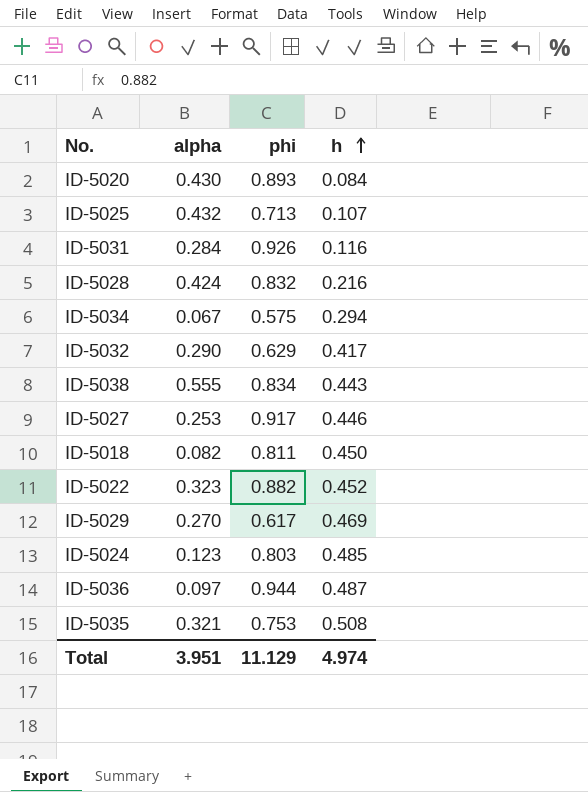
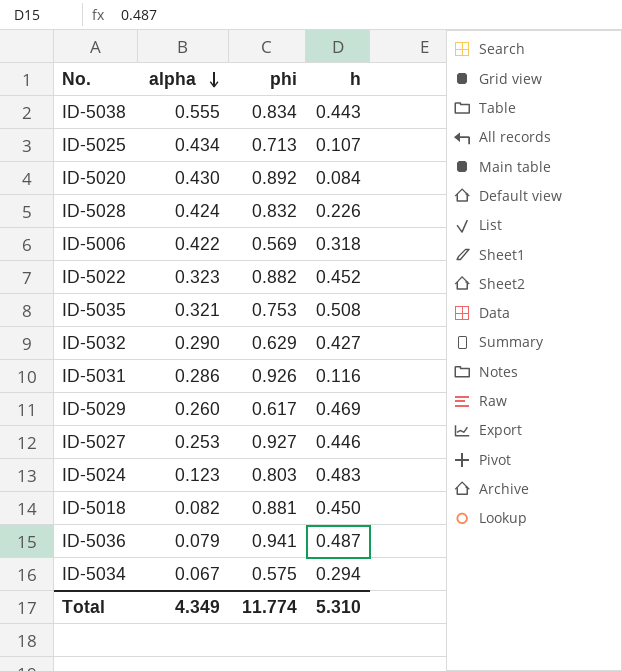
row order: h ascending -> alpha descending
ID-5025 | alpha: 0.432 -> 0.434
ID-5020 | phi: 0.893 -> 0.892
ID-5028 | h: 0.216 -> 0.226
row ID-5006: none -> 0.422 | 0.569 | 0.318
ID-5032 | h: 0.417 -> 0.427
ID-5031 | alpha: 0.284 -> 0.286
ID-5029 | alpha: 0.270 -> 0.260
ID-5027 | phi: 0.917 -> 0.927
ID-5024 | h: 0.485 -> 0.483
ID-5018 | phi: 0.811 -> 0.881
ID-5036 | alpha: 0.097 -> 0.079
ID-5036 | phi: 0.944 -> 0.941
Total | alpha: 3.951 -> 4.349
Total | phi: 11.129 -> 11.774
Total | h: 4.974 -> 5.310

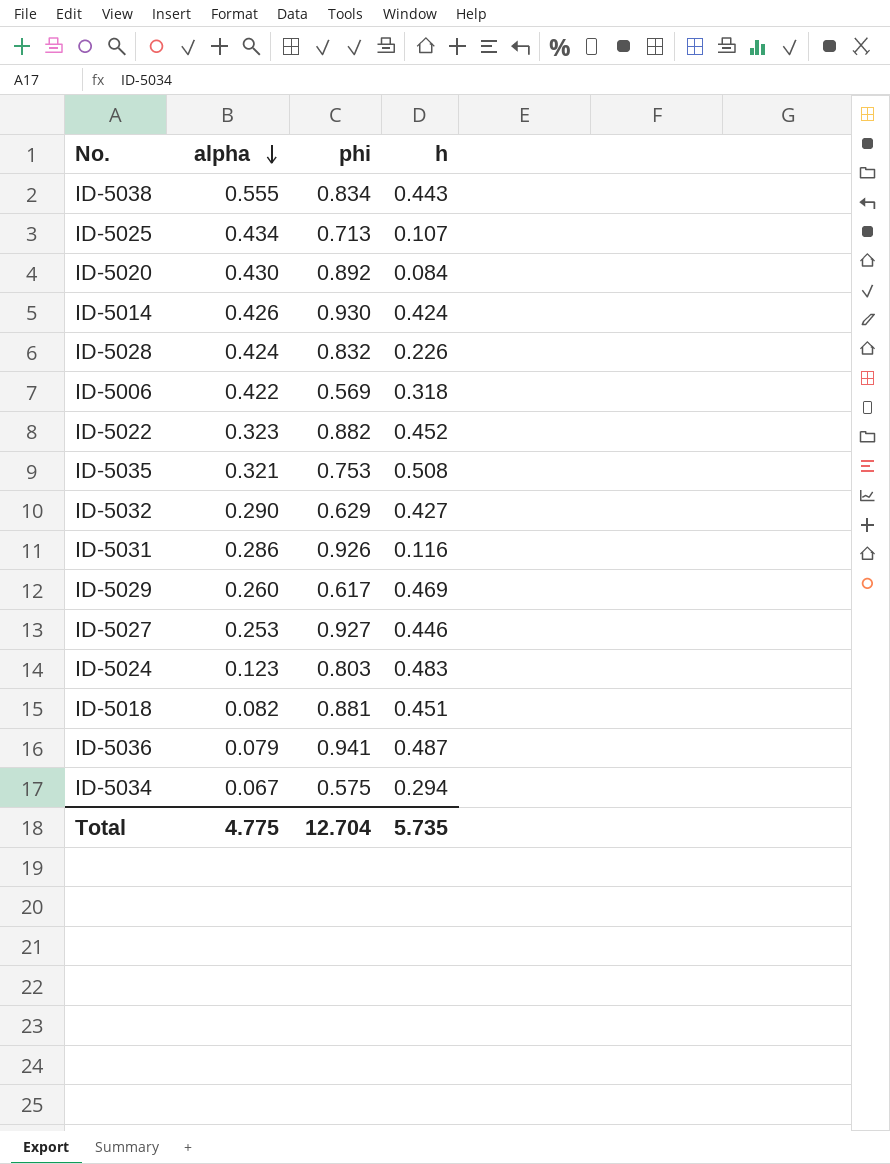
row ID-5014: none -> 0.426 | 0.930 | 0.424
ID-5018 | h: 0.450 -> 0.451
Total | alpha: 4.349 -> 4.775
Total | phi: 11.774 -> 12.704
Total | h: 5.310 -> 5.735

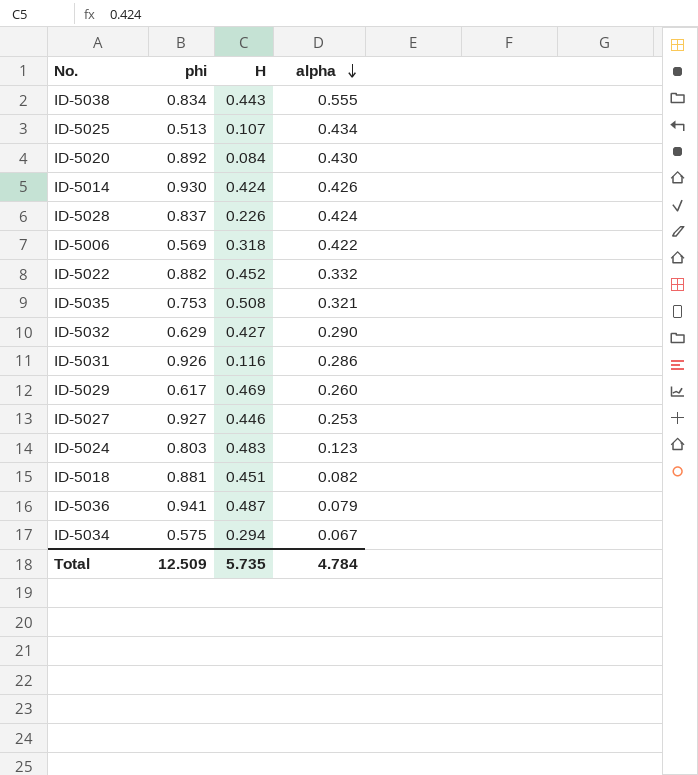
column name: h -> H
column alpha | position: 2 -> 4
ID-5025 | phi: 0.713 -> 0.513
ID-5028 | phi: 0.832 -> 0.837
ID-5022 | alpha: 0.323 -> 0.332
Total | phi: 12.704 -> 12.509
Total | alpha: 4.775 -> 4.784

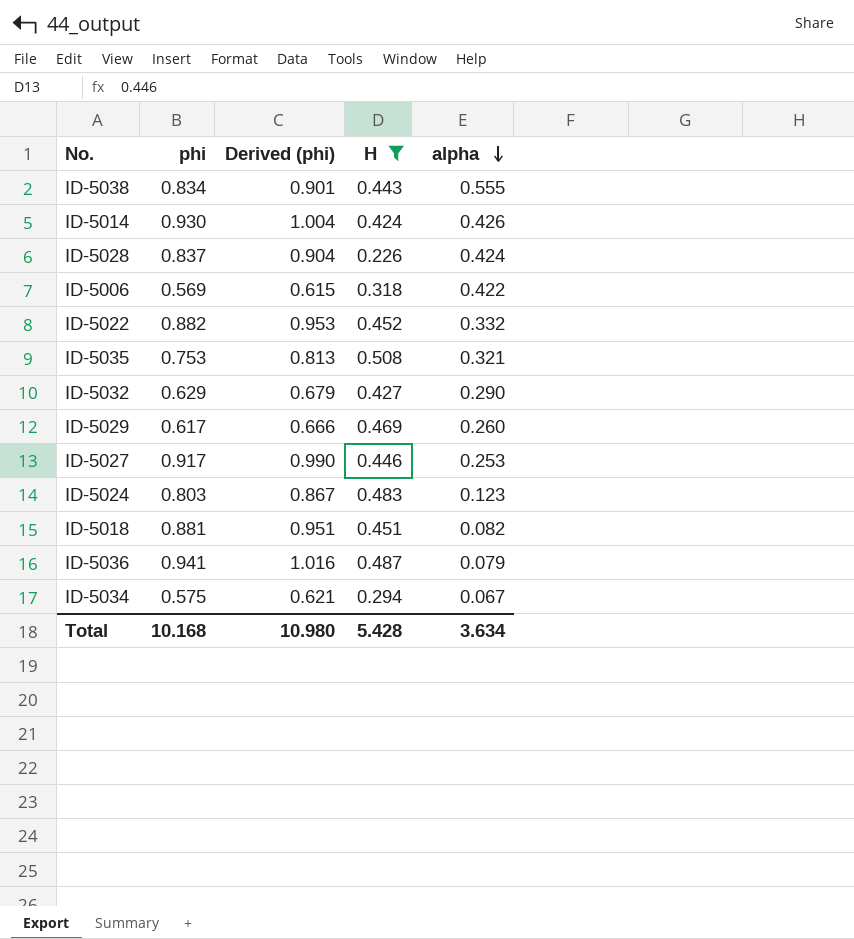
filter: none -> H >= 0.226
column Derived (phi) | formula: none -> [phi] * 1.08
ID-5027 | phi: 0.927 -> 0.917
Total | phi: 12.509 -> 10.168
Total | H: 5.735 -> 5.428
Total | alpha: 4.784 -> 3.634

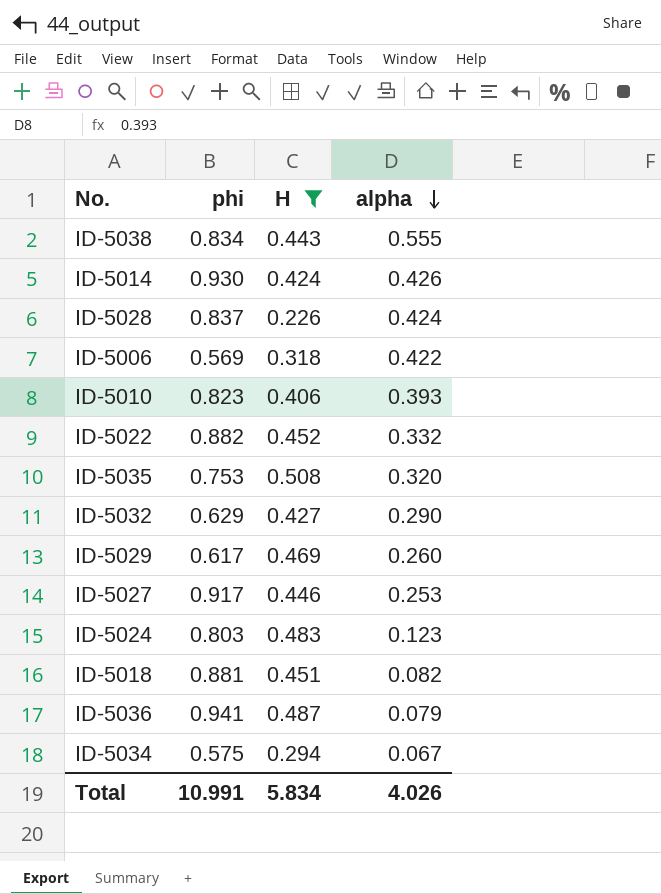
column Derived (phi) | formula: [phi] * 1.08 -> none
row ID-5010: none -> 0.823 | 0.406 | 0.393
ID-5035 | alpha: 0.321 -> 0.320
Total | phi: 10.168 -> 10.991
Total | H: 5.428 -> 5.834
Total | alpha: 3.634 -> 4.026

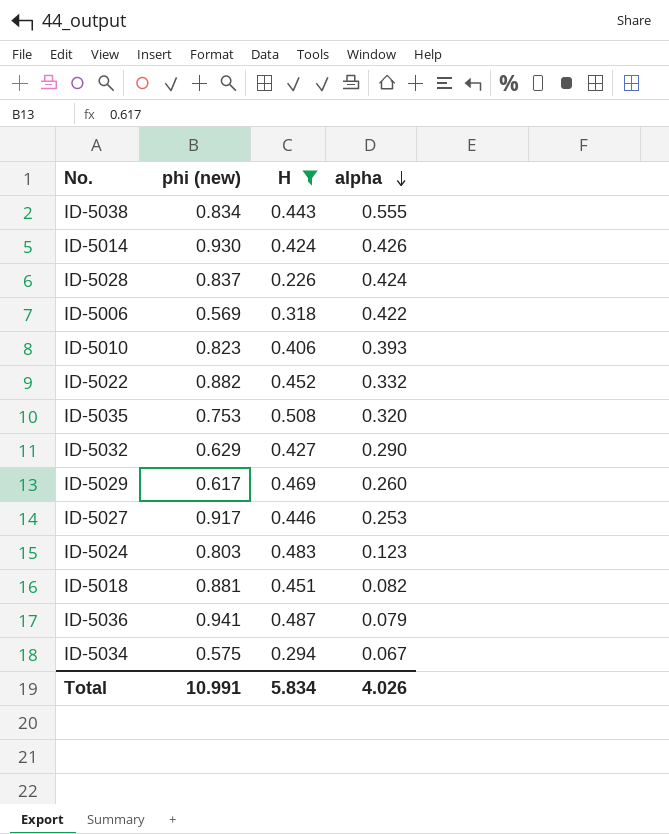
column name: phi -> phi (new)

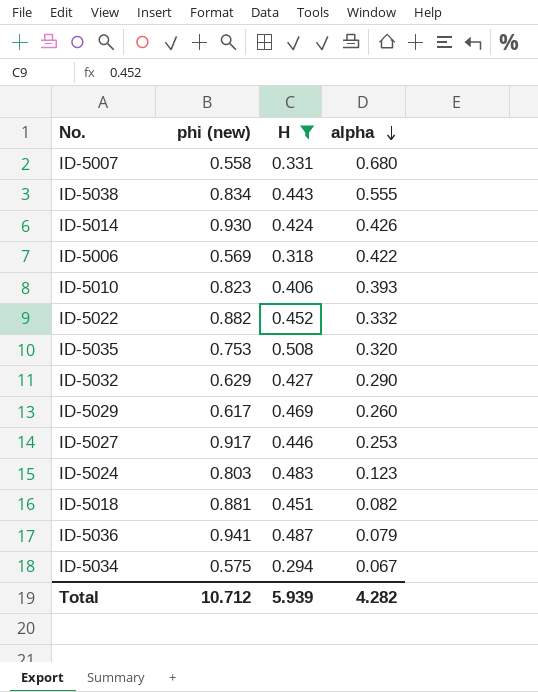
row ID-5028: 0.837 | 0.226 | 0.424 -> none
row ID-5007: none -> 0.558 | 0.331 | 0.680
Total | phi (new): 10.991 -> 10.712
Total | H: 5.834 -> 5.939
Total | alpha: 4.026 -> 4.282

